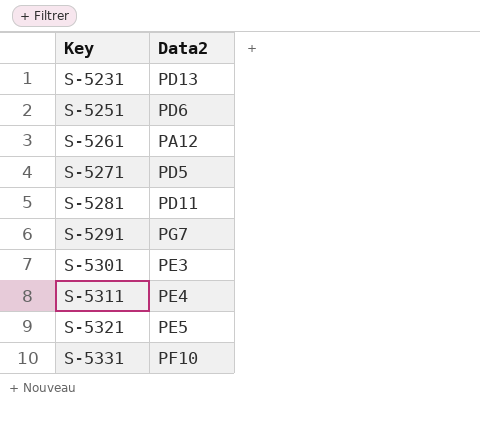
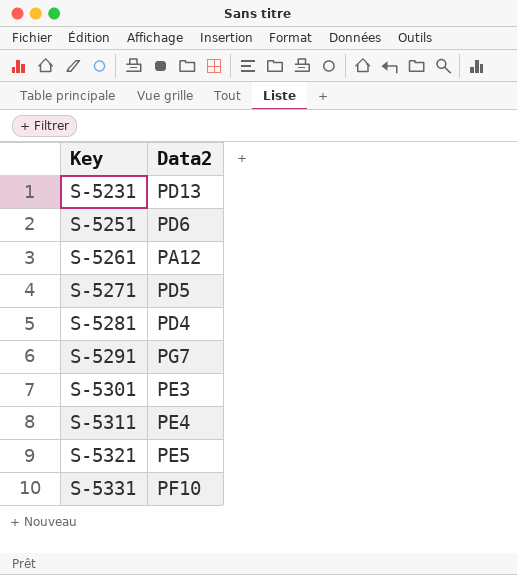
S-5281 | Data2: PD11 -> PD4

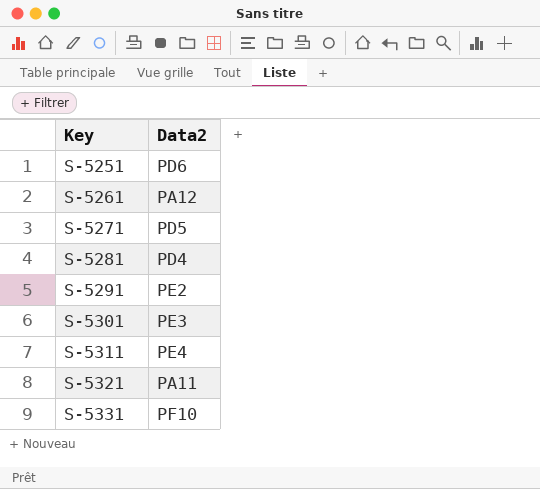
row S-5231: PD13 -> none
S-5291 | Data2: PG7 -> PE2
S-5321 | Data2: PE5 -> PA11

